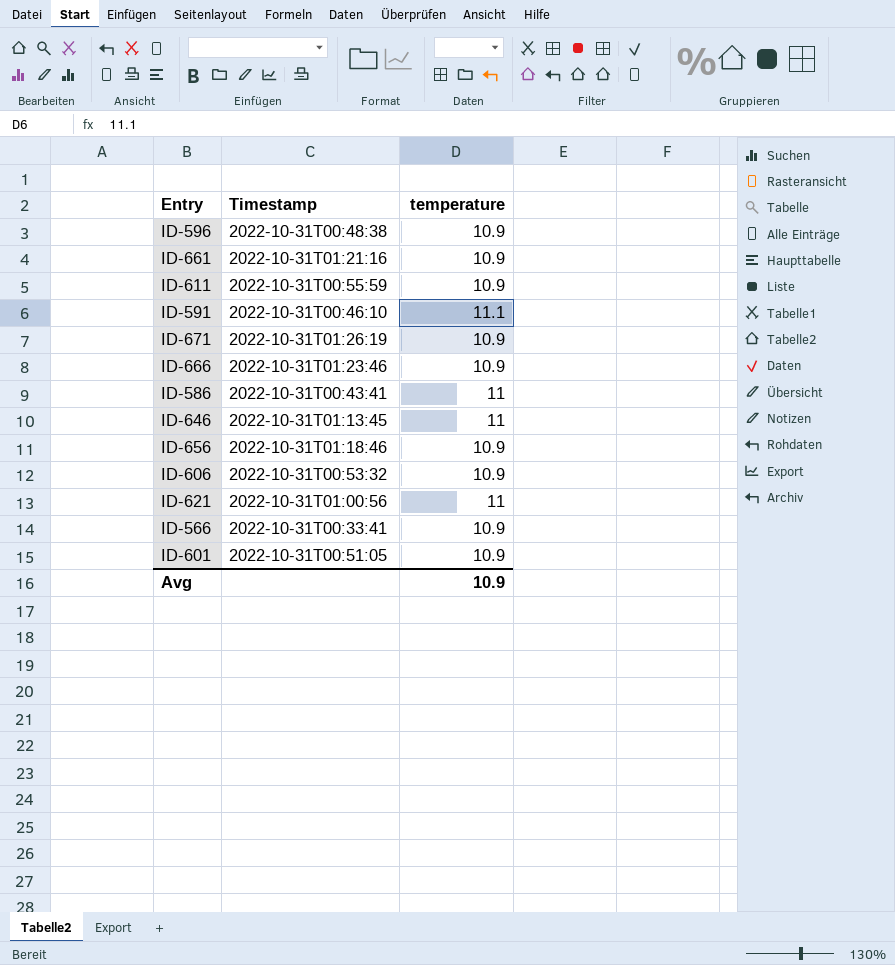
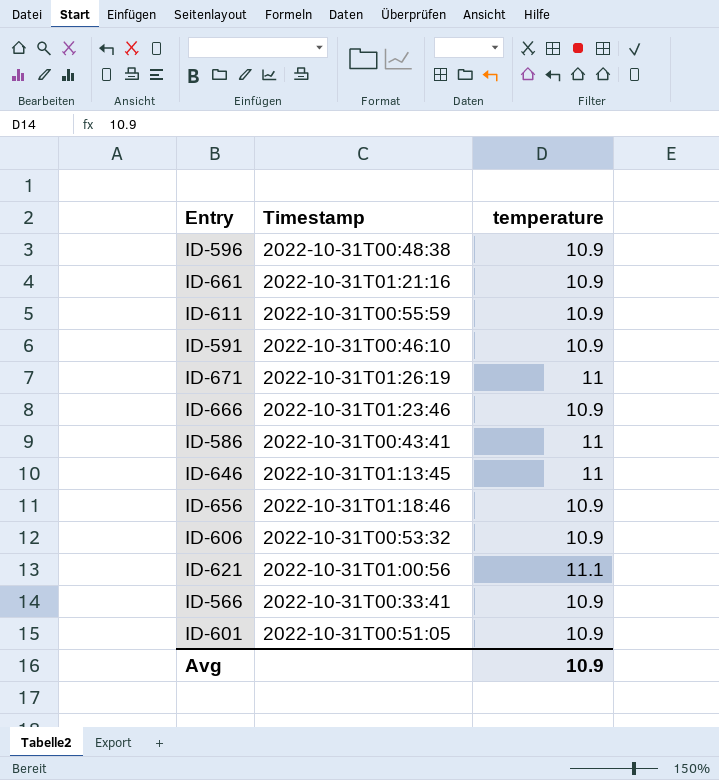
ID-591 | temperature: 11.1 -> 10.9
ID-671 | temperature: 10.9 -> 11
ID-621 | temperature: 11 -> 11.1

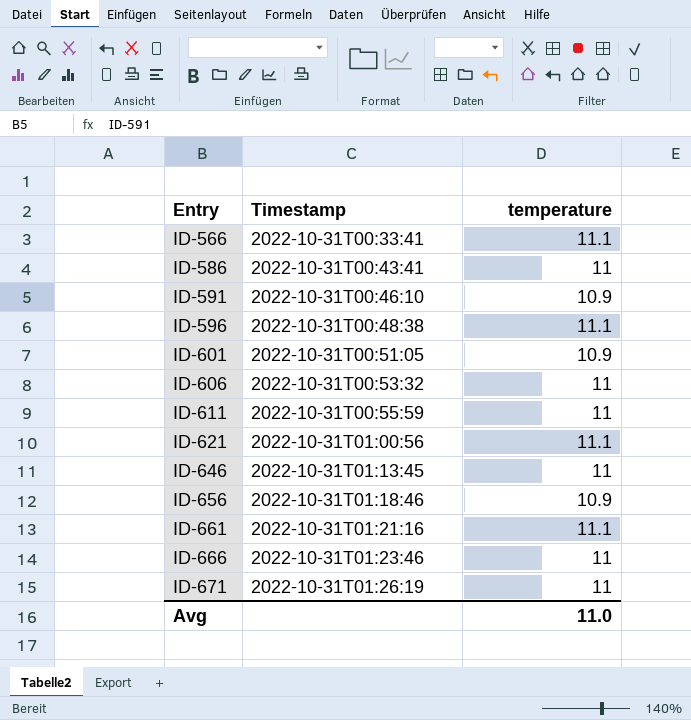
row order: none -> Entry ascending
ID-566 | temperature: 10.9 -> 11.1
ID-596 | temperature: 10.9 -> 11.1
ID-606 | temperature: 10.9 -> 11
ID-611 | temperature: 10.9 -> 11
ID-661 | temperature: 10.9 -> 11.1
ID-666 | temperature: 10.9 -> 11
Avg | temperature: 10.9 -> 11.0

